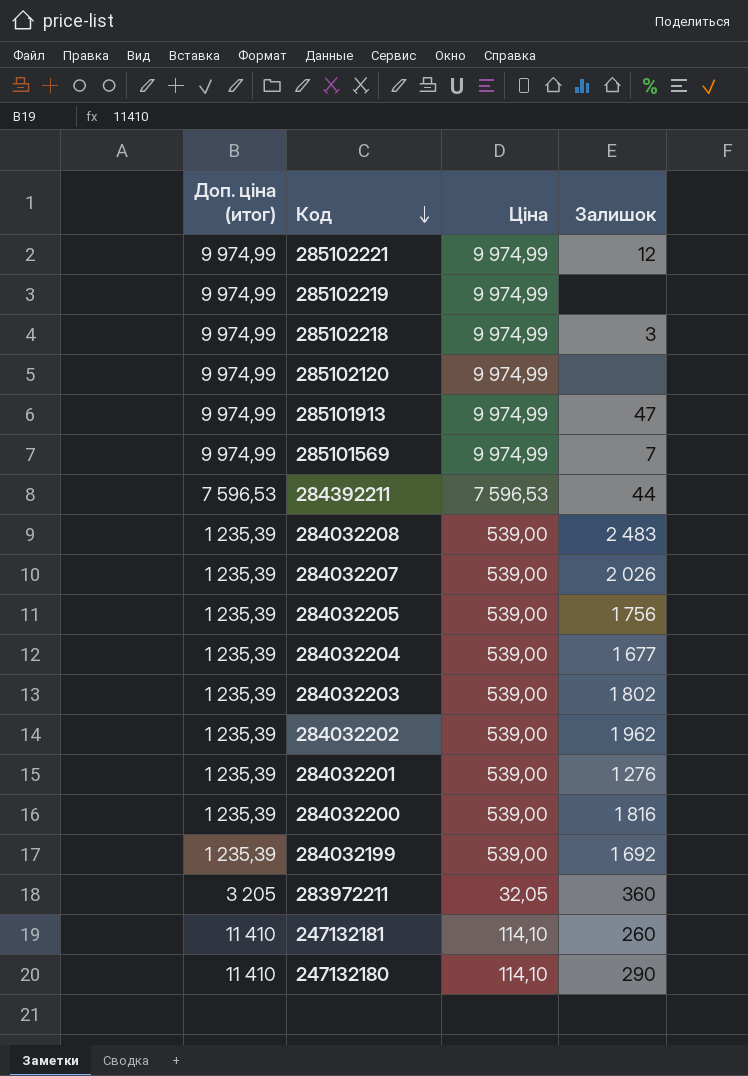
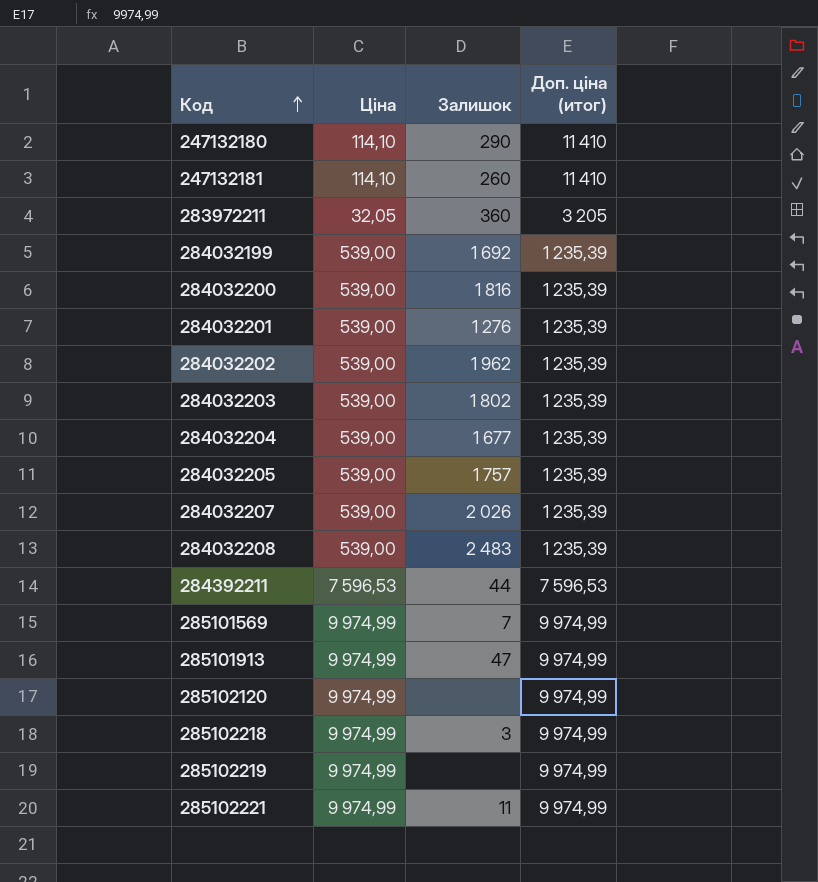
row order: Код descending -> Код ascending
column Доп. ціна (итог) | position: 1 -> 4
284032205 | Залишок: 1 756 -> 1 757
285102221 | Залишок: 12 -> 11

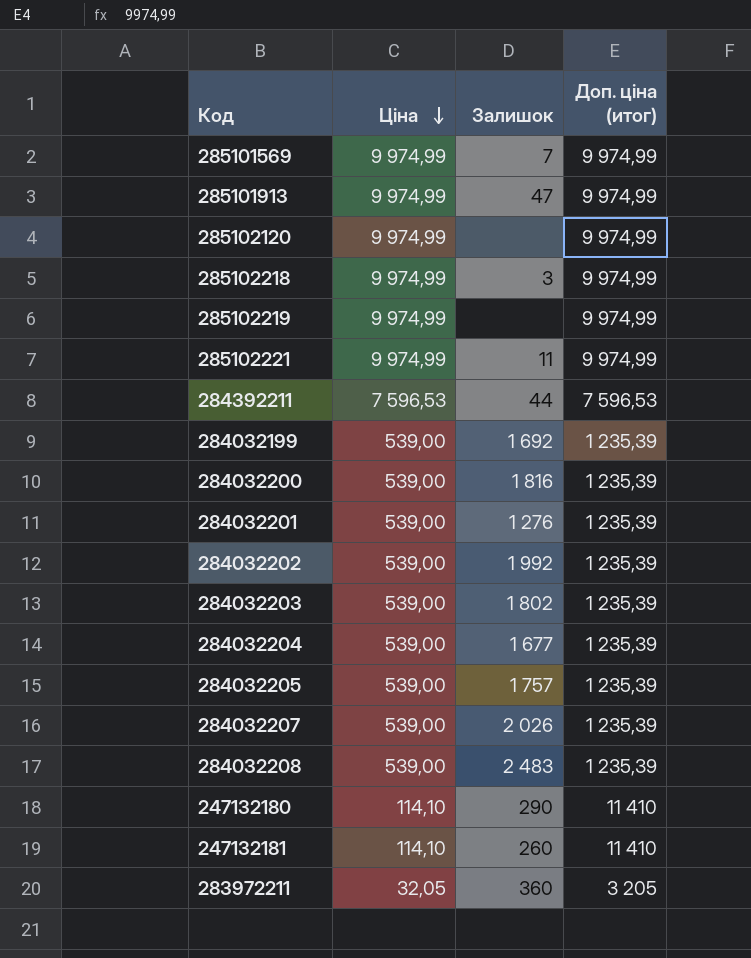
row order: Код ascending -> Ціна descending
284032202 | Залишок: 1 962 -> 1 992

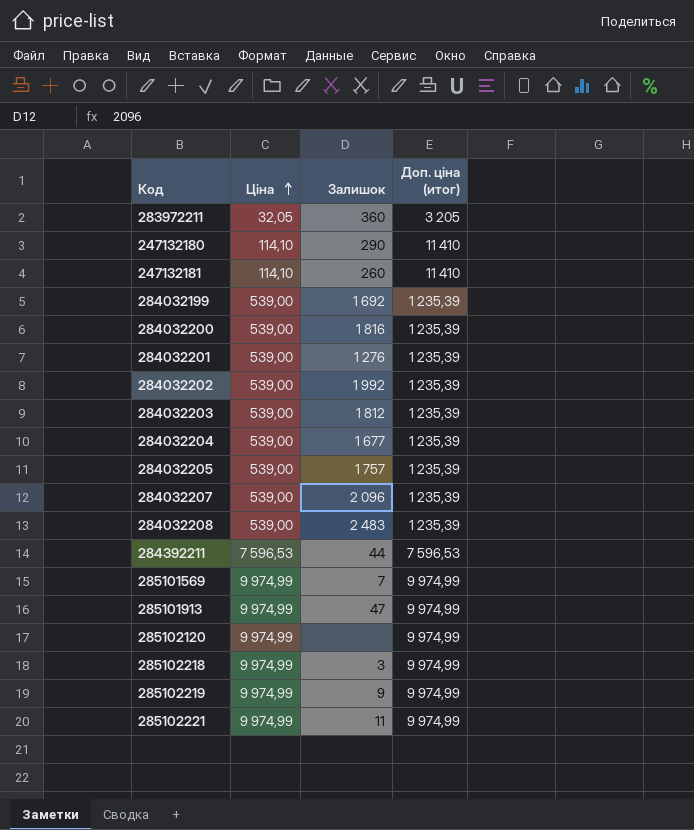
row order: Ціна descending -> Ціна ascending
284032203 | Залишок: 1 802 -> 1 812
284032207 | Залишок: 2 026 -> 2 096
285102219 | Залишок: none -> 9

